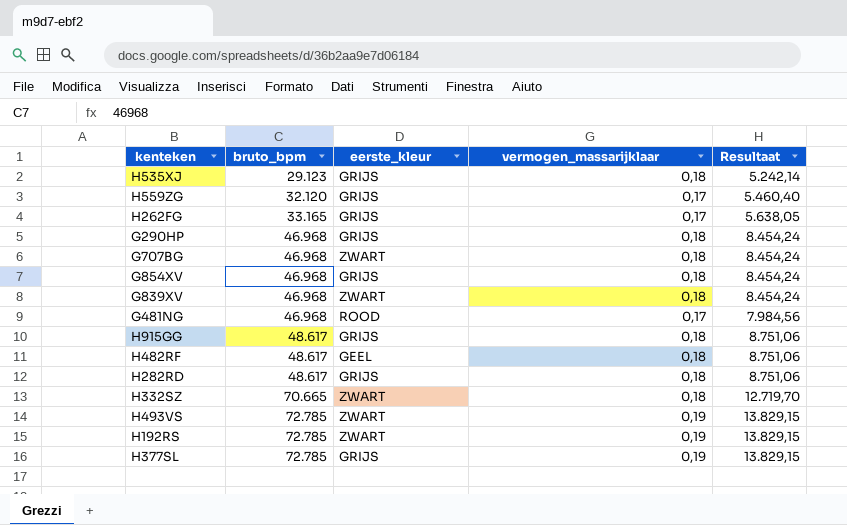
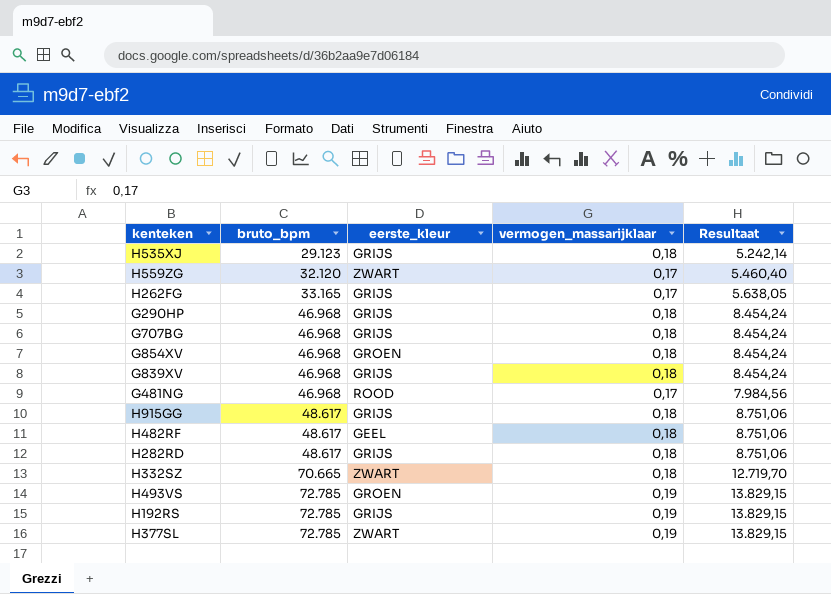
H559ZG | eerste_kleur: GRIJS -> ZWART
G707BG | eerste_kleur: ZWART -> GRIJS
G854XV | eerste_kleur: GRIJS -> GROEN
G839XV | eerste_kleur: ZWART -> GRIJS
H493VS | eerste_kleur: ZWART -> GROEN
H192RS | eerste_kleur: ZWART -> GRIJS
H377SL | eerste_kleur: GRIJS -> ZWART

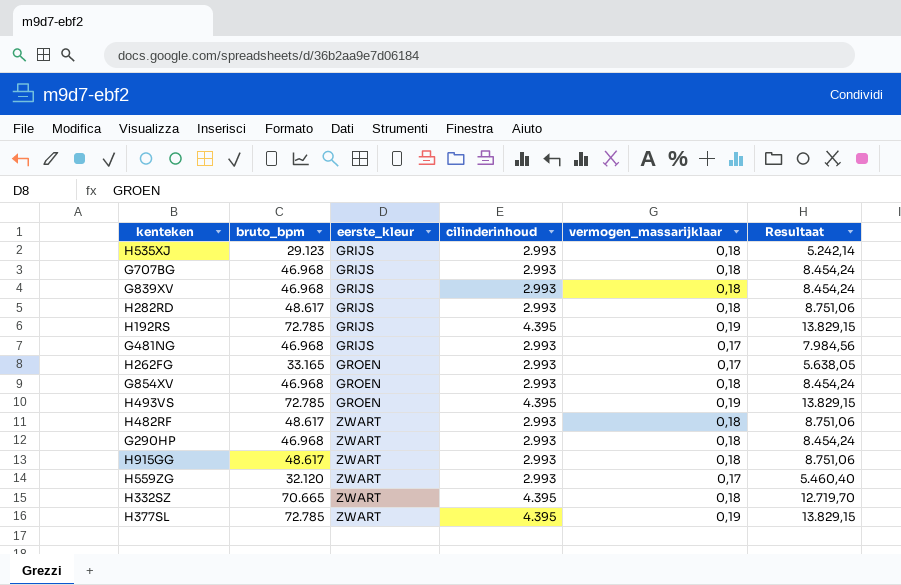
row order: bruto_bpm ascending -> eerste_kleur ascending
column cilinderinhoud | position: none -> 4
G481NG | eerste_kleur: ROOD -> GRIJS
H262FG | eerste_kleur: GRIJS -> GROEN
H482RF | eerste_kleur: GEEL -> ZWART
G290HP | eerste_kleur: GRIJS -> ZWART
H915GG | eerste_kleur: GRIJS -> ZWART

